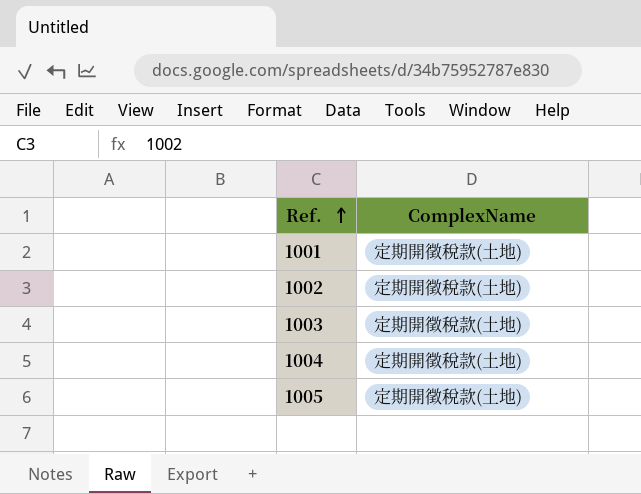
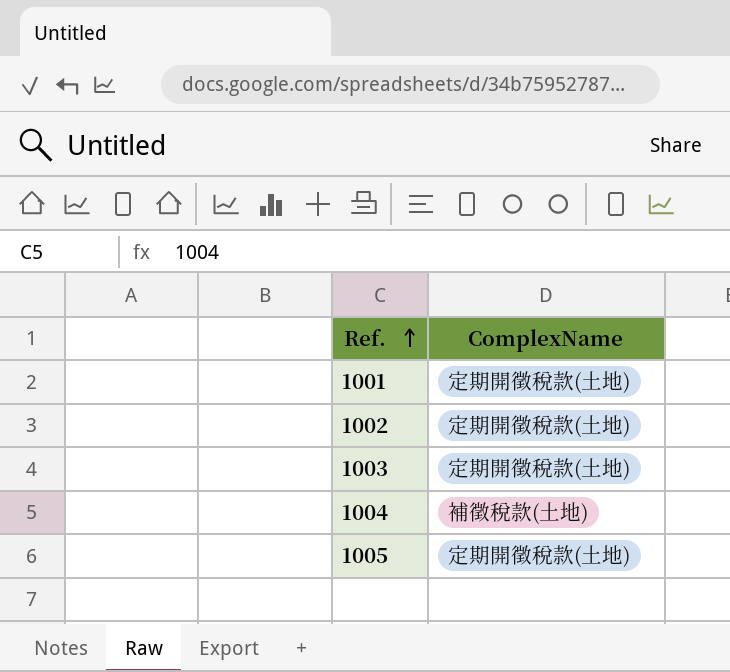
1004 | ComplexName: 定期開徵稅款(土地) -> 補徵稅款(土地)

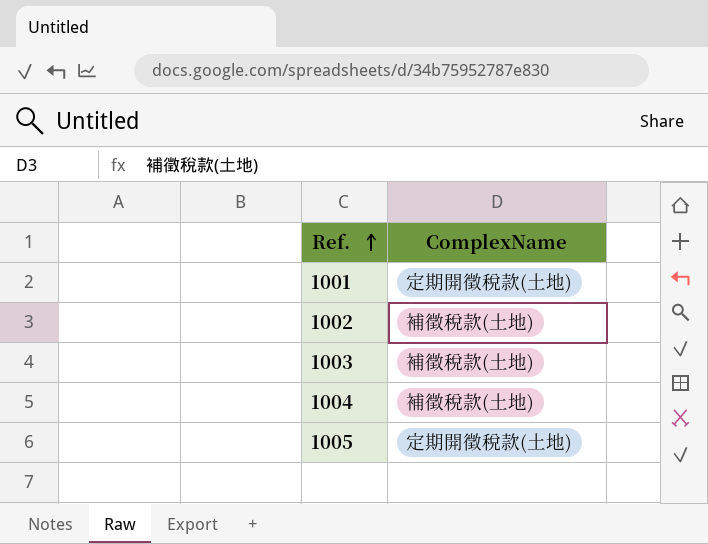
1002 | ComplexName: 定期開徵稅款(土地) -> 補徵稅款(土地)
1003 | ComplexName: 定期開徵稅款(土地) -> 補徵稅款(土地)

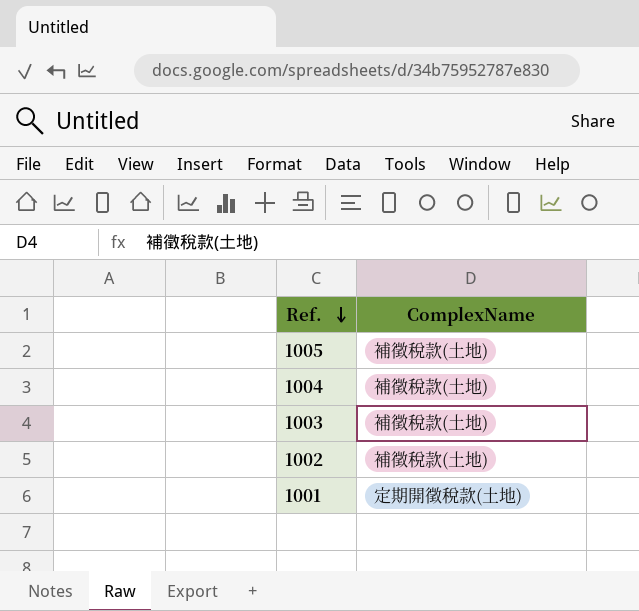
row order: Ref. ascending -> Ref. descending
1005 | ComplexName: 定期開徵稅款(土地) -> 補徵稅款(土地)

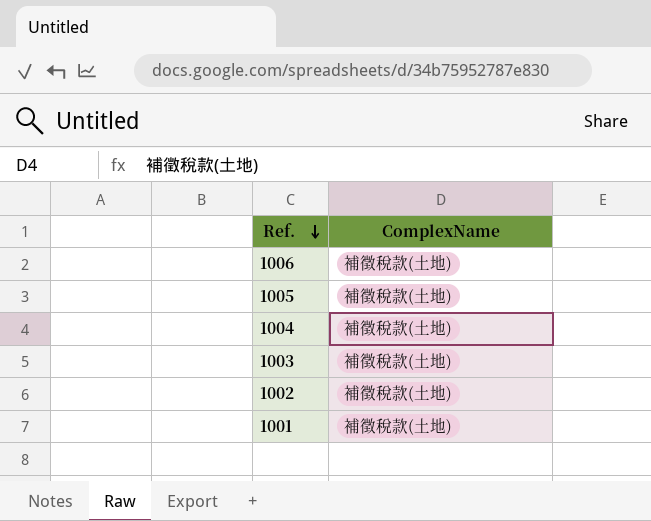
row 1006: none -> 補徵稅款(土地)
1001 | ComplexName: 定期開徵稅款(土地) -> 補徵稅款(土地)

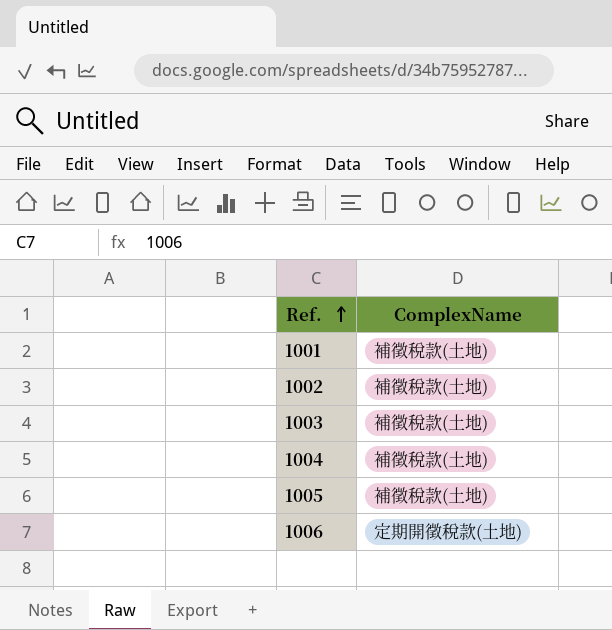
row order: Ref. descending -> Ref. ascending
1006 | ComplexName: 補徵稅款(土地) -> 定期開徵稅款(土地)

